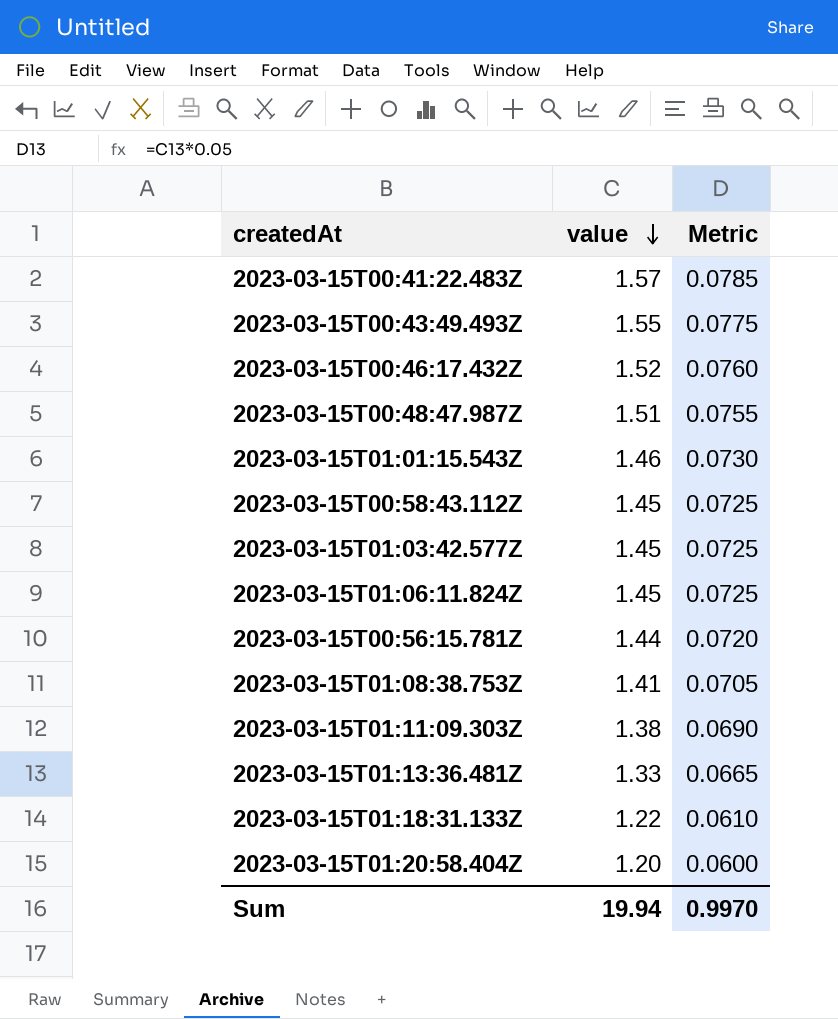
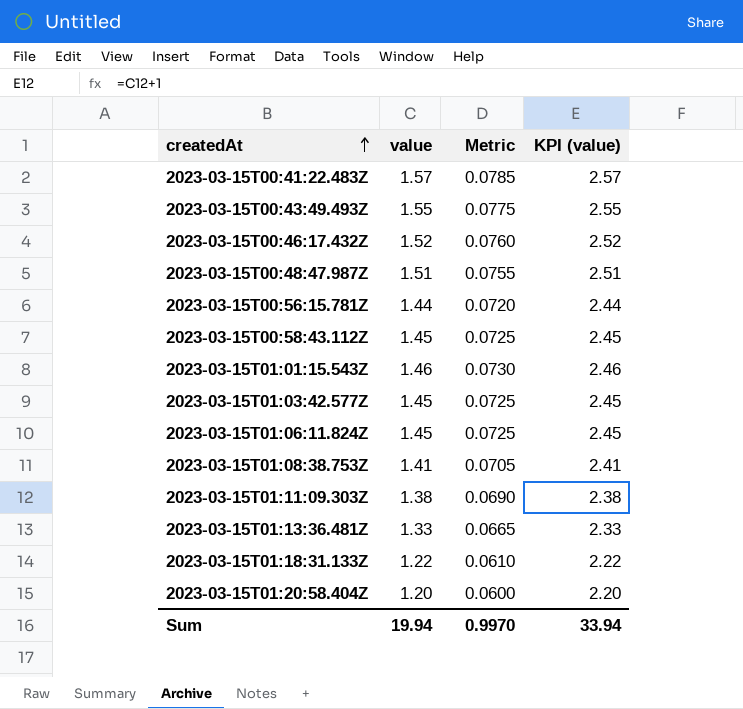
row order: value descending -> createdAt ascending
column KPI (value) | formula: none -> [value] + 1

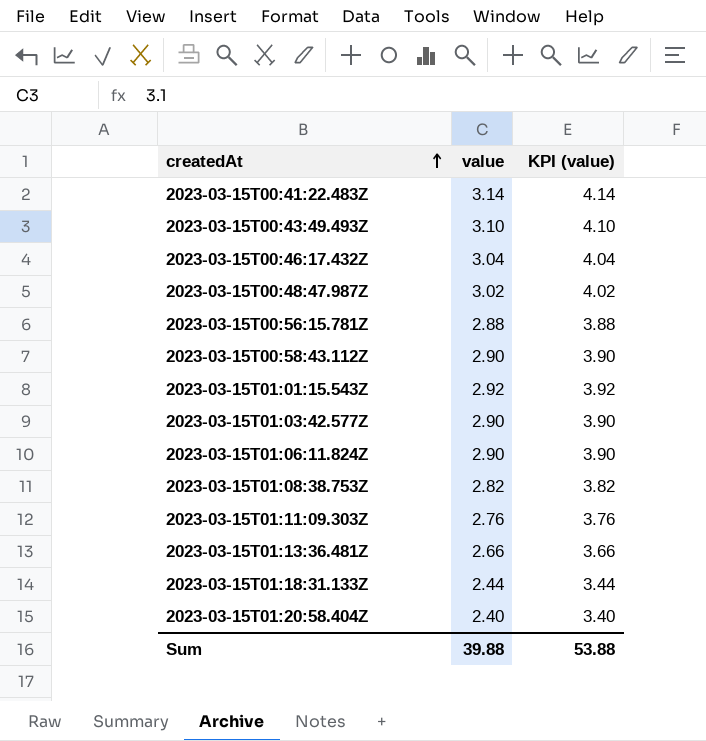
column Metric | formula: [value] * 0.05 -> none
2023-03-15T00:41:22.483Z | value: 1.57 -> 3.14
2023-03-15T00:41:22.483Z | KPI (value): 2.57 -> 4.14
2023-03-15T00:43:49.493Z | value: 1.55 -> 3.10
2023-03-15T00:43:49.493Z | KPI (value): 2.55 -> 4.10
2023-03-15T00:46:17.432Z | value: 1.52 -> 3.04
2023-03-15T00:46:17.432Z | KPI (value): 2.52 -> 4.04
2023-03-15T00:48:47.987Z | value: 1.51 -> 3.02
2023-03-15T00:48:47.987Z | KPI (value): 2.51 -> 4.02
2023-03-15T00:56:15.781Z | value: 1.44 -> 2.88
2023-03-15T00:56:15.781Z | KPI (value): 2.44 -> 3.88
2023-03-15T00:58:43.112Z | value: 1.45 -> 2.90
2023-03-15T00:58:43.112Z | KPI (value): 2.45 -> 3.90
2023-03-15T01:01:15.543Z | value: 1.46 -> 2.92
2023-03-15T01:01:15.543Z | KPI (value): 2.46 -> 3.92
2023-03-15T01:03:42.577Z | value: 1.45 -> 2.90
2023-03-15T01:03:42.577Z | KPI (value): 2.45 -> 3.90
2023-03-15T01:06:11.824Z | value: 1.45 -> 2.90
2023-03-15T01:06:11.824Z | KPI (value): 2.45 -> 3.90
2023-03-15T01:08:38.753Z | value: 1.41 -> 2.82
2023-03-15T01:08:38.753Z | KPI (value): 2.41 -> 3.82
2023-03-15T01:11:09.303Z | value: 1.38 -> 2.76
2023-03-15T01:11:09.303Z | KPI (value): 2.38 -> 3.76
2023-03-15T01:13:36.481Z | value: 1.33 -> 2.66
2023-03-15T01:13:36.481Z | KPI (value): 2.33 -> 3.66
2023-03-15T01:18:31.133Z | value: 1.22 -> 2.44
2023-03-15T01:18:31.133Z | KPI (value): 2.22 -> 3.44
2023-03-15T01:20:58.404Z | value: 1.20 -> 2.40
2023-03-15T01:20:58.404Z | KPI (value): 2.20 -> 3.40
Sum | value: 19.94 -> 39.88
Sum | KPI (value): 33.94 -> 53.88

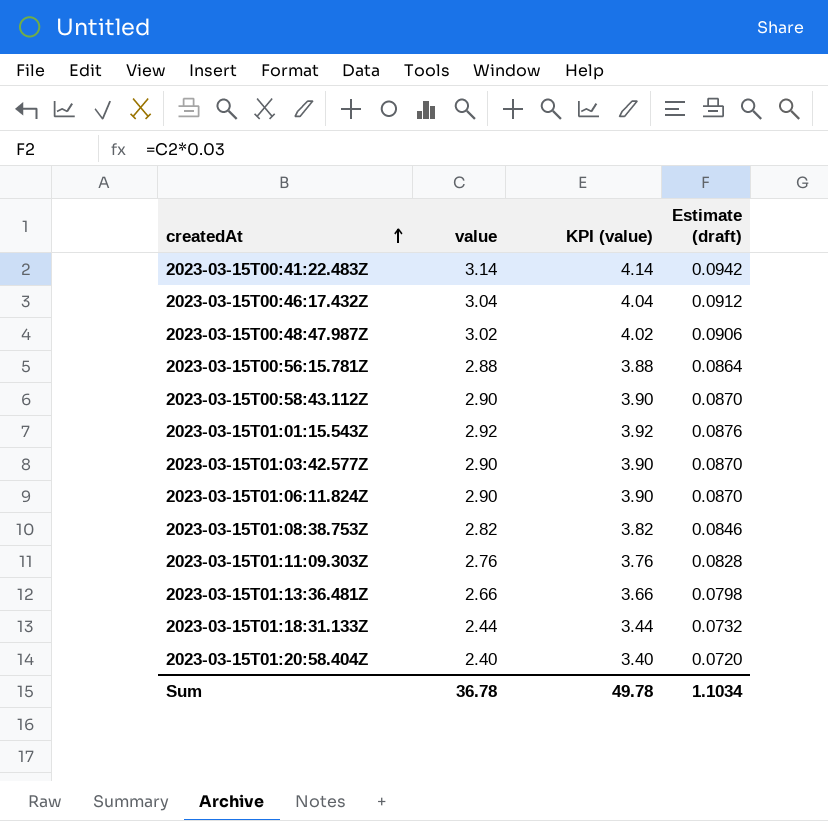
column Estimate (draft) | formula: none -> [value] * 0.03
row 2023-03-15T00:43:49.493Z: 3.10 | 4.10 -> none
Sum | value: 39.88 -> 36.78
Sum | KPI (value): 53.88 -> 49.78

